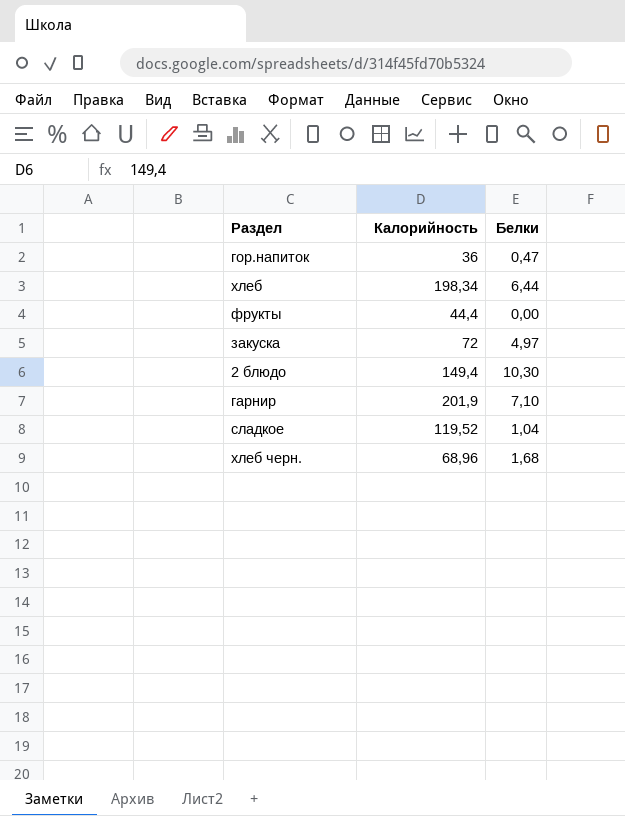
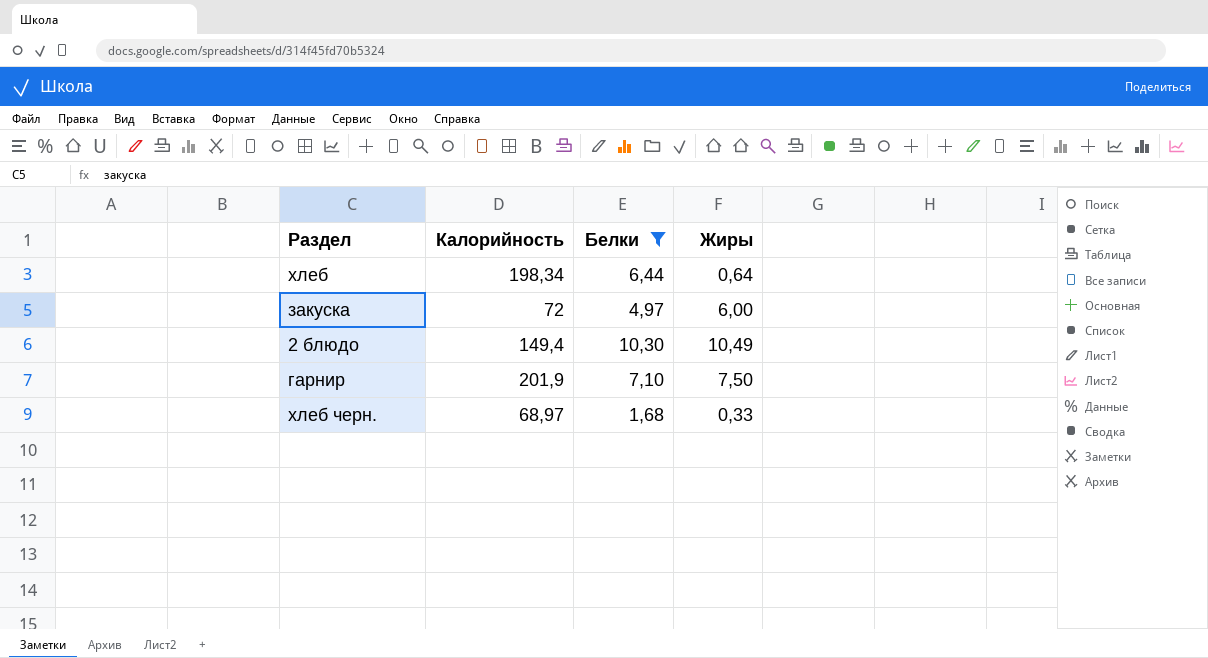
filter: none -> Белки >= 1,68
column Жиры | position: none -> 4
хлеб черн. | Калорийность: 68,96 -> 68,97

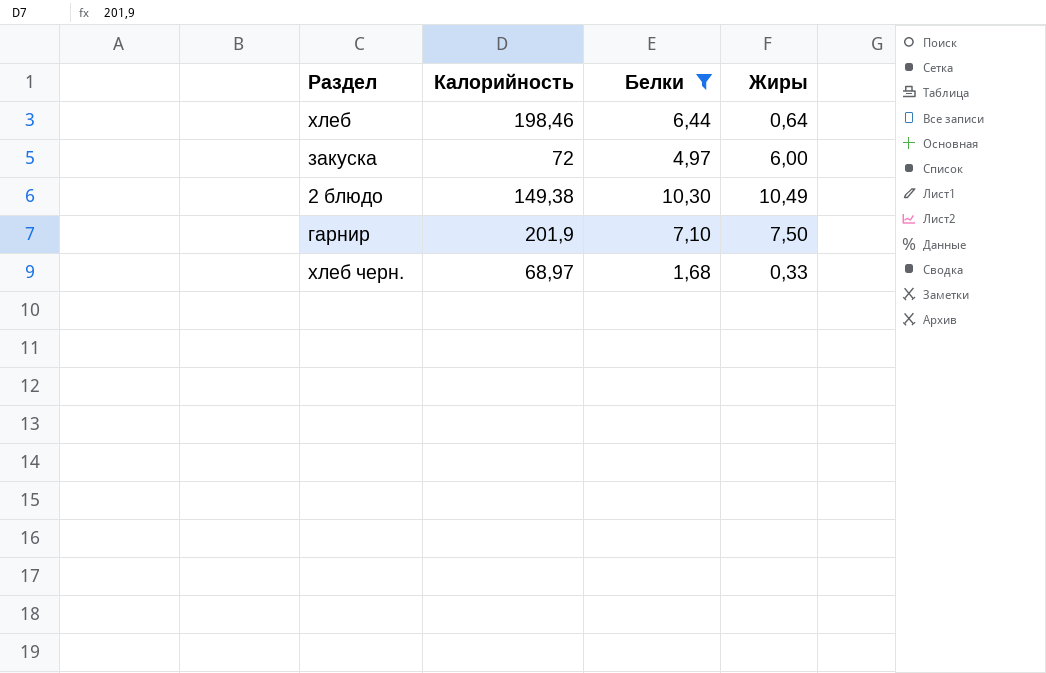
хлеб | Калорийность: 198,34 -> 198,46
2 блюдо | Калорийность: 149,4 -> 149,38

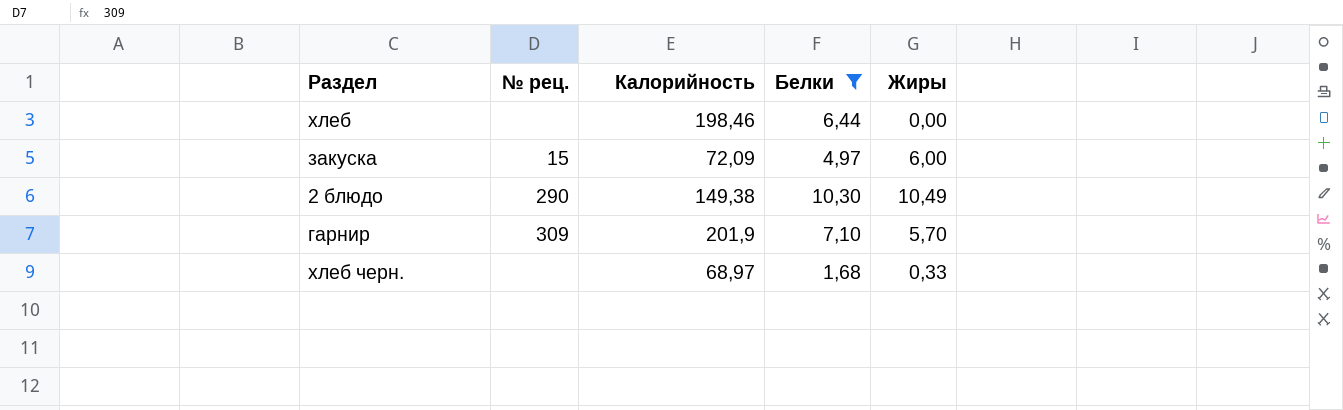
column № рец. | position: none -> 2
хлеб | Жиры: 0,64 -> 0,00
закуска | Калорийность: 72 -> 72,09
гарнир | Жиры: 7,50 -> 5,70

